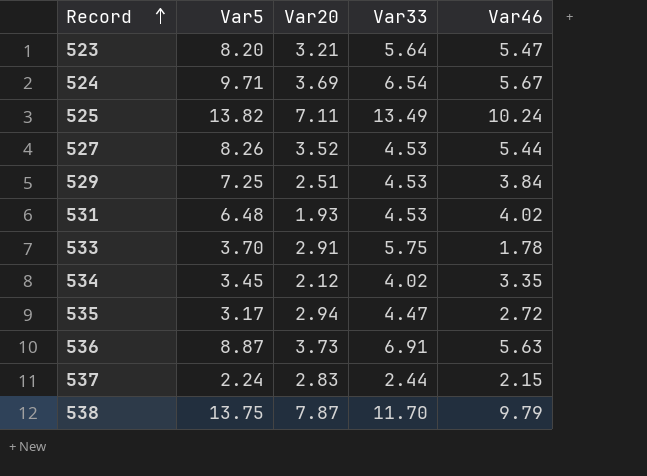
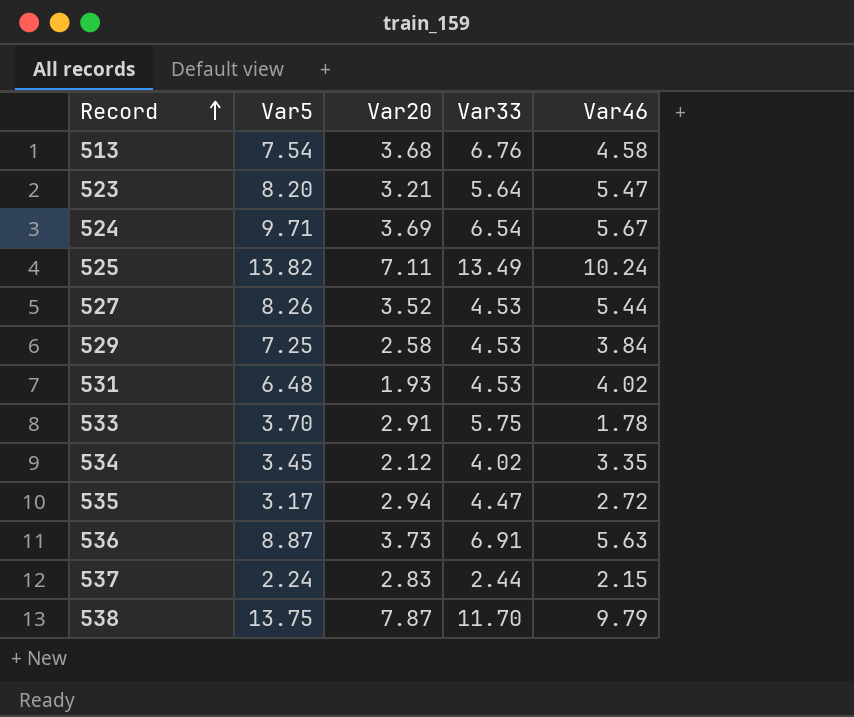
row 513: none -> 7.54 | 3.68 | 6.76 | 4.58
529 | Var20: 2.51 -> 2.58

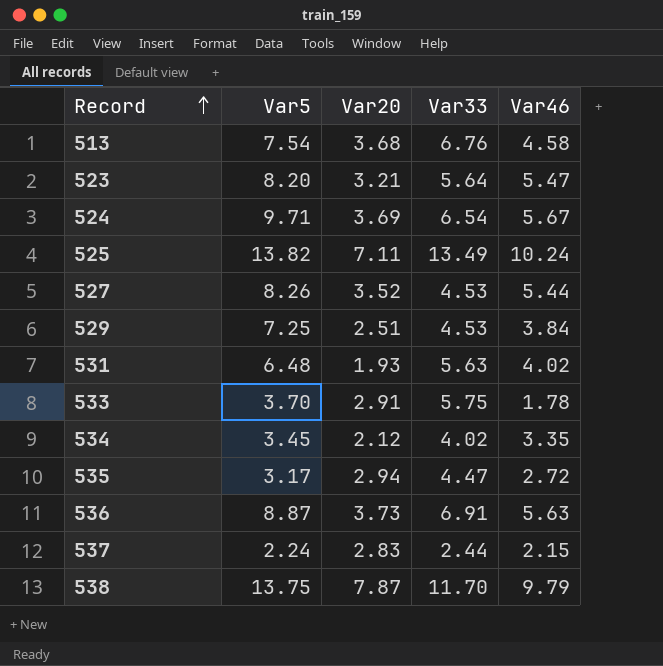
529 | Var20: 2.58 -> 2.51
531 | Var33: 4.53 -> 5.63

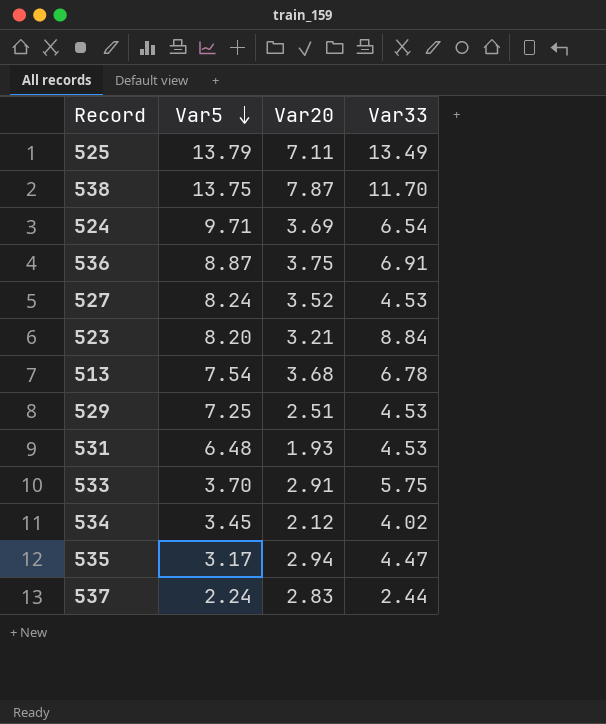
row order: Record ascending -> Var5 descending
column Var46 | position: 5 -> none
525 | Var5: 13.82 -> 13.79
536 | Var20: 3.73 -> 3.75
527 | Var5: 8.26 -> 8.24
523 | Var33: 5.64 -> 8.84
513 | Var33: 6.76 -> 6.78
531 | Var33: 5.63 -> 4.53

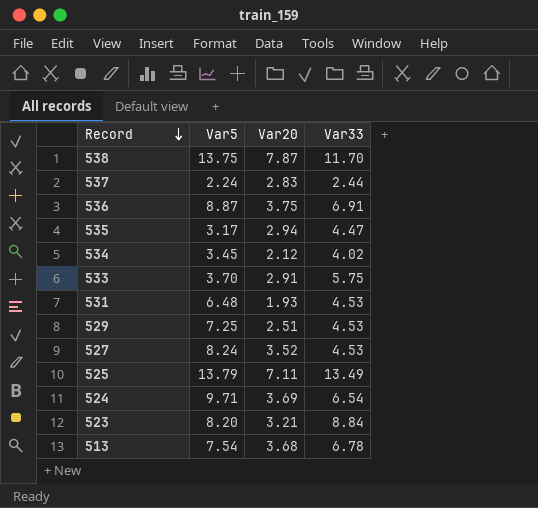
row order: Var5 descending -> Record descending

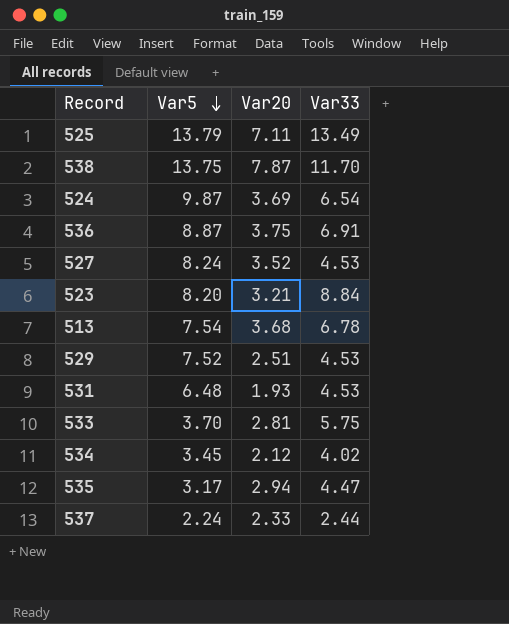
row order: Record descending -> Var5 descending
524 | Var5: 9.71 -> 9.87
529 | Var5: 7.25 -> 7.52
533 | Var20: 2.91 -> 2.81
537 | Var20: 2.83 -> 2.33

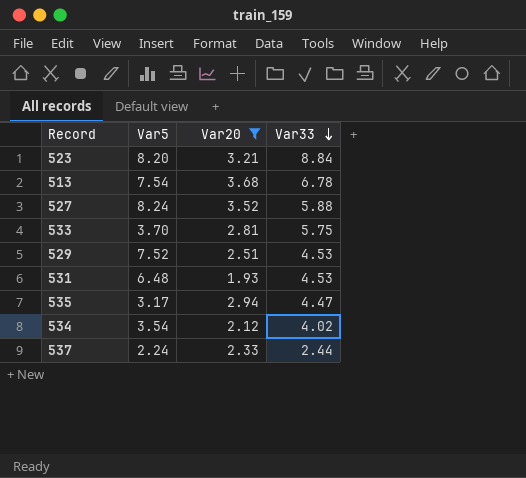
filter: none -> Var20 <= 3.68
row order: Var5 descending -> Var33 descending
527 | Var33: 4.53 -> 5.88
534 | Var5: 3.45 -> 3.54

